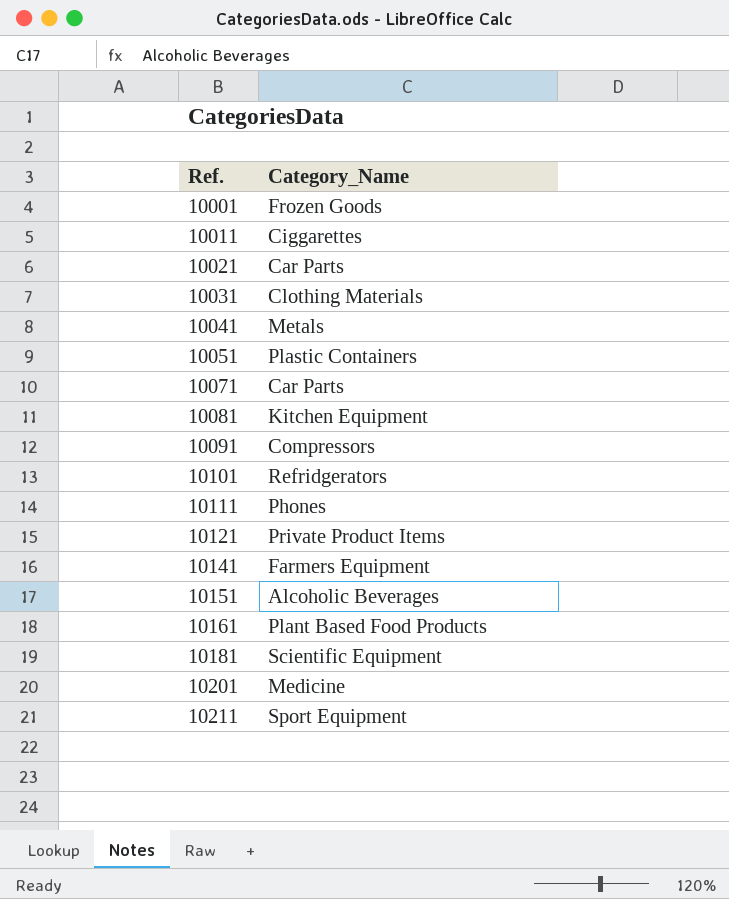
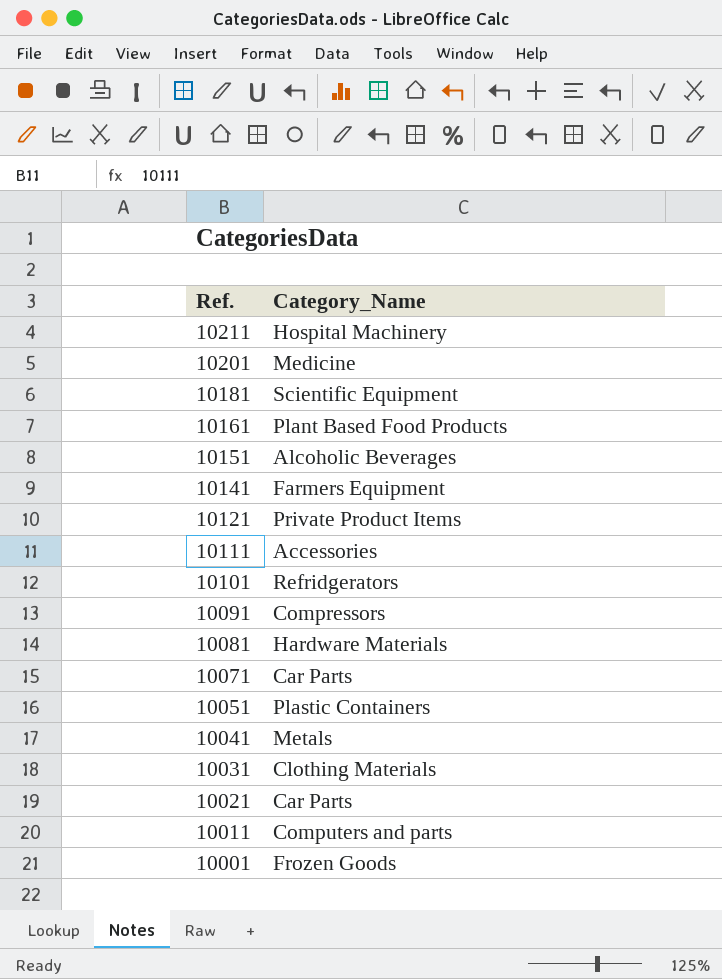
row order: Ref. ascending -> Ref. descending
10211 | Category_Name: Sport Equipment -> Hospital Machinery
10111 | Category_Name: Phones -> Accessories
10081 | Category_Name: Kitchen Equipment -> Hardware Materials
10011 | Category_Name: Ciggarettes -> Computers and parts

